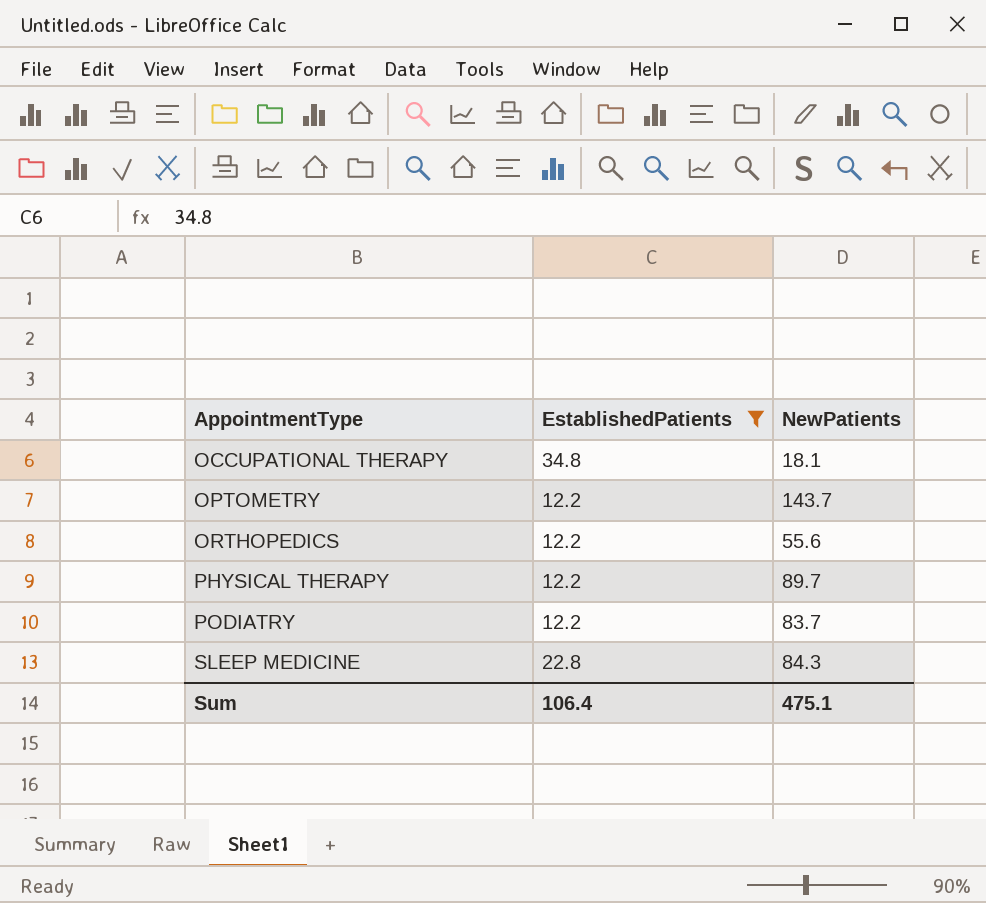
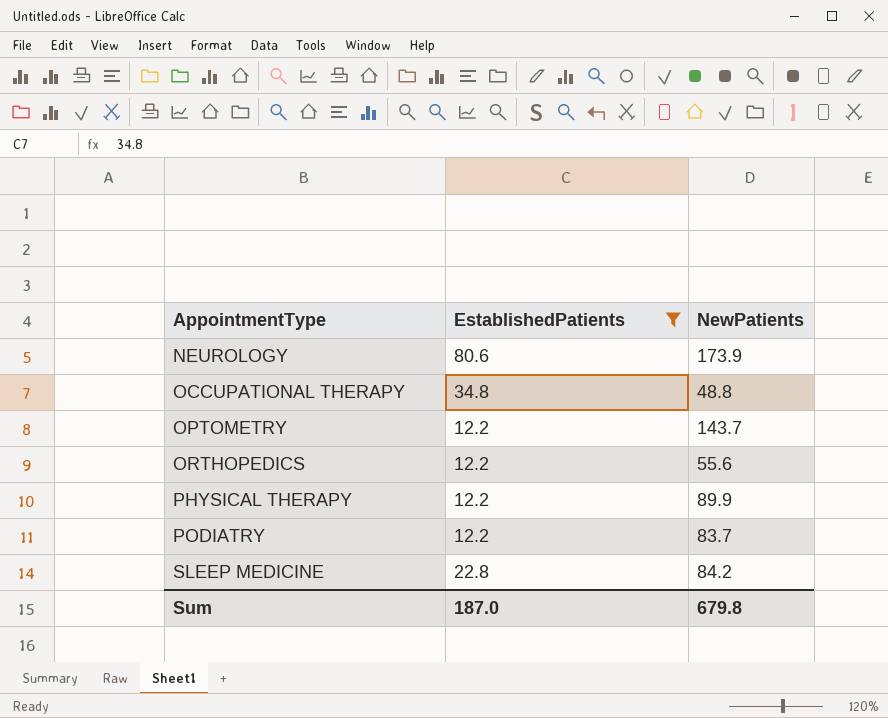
row NEUROLOGY: none -> 80.6 | 173.9
OCCUPATIONAL THERAPY | NewPatients: 18.1 -> 48.8
PHYSICAL THERAPY | NewPatients: 89.7 -> 89.9
SLEEP MEDICINE | NewPatients: 84.3 -> 84.2
Sum | EstablishedPatients: 106.4 -> 187.0
Sum | NewPatients: 475.1 -> 679.8

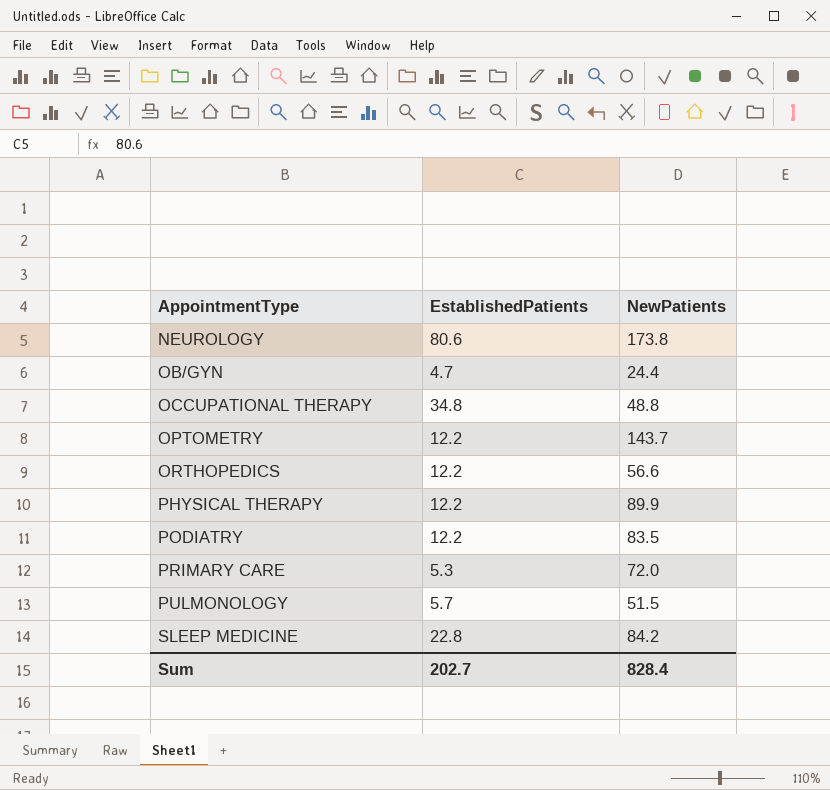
filter: EstablishedPatients >= 12.2 -> none
NEUROLOGY | NewPatients: 173.9 -> 173.8
ORTHOPEDICS | NewPatients: 55.6 -> 56.6
PODIATRY | NewPatients: 83.7 -> 83.5
Sum | EstablishedPatients: 187.0 -> 202.7
Sum | NewPatients: 679.8 -> 828.4

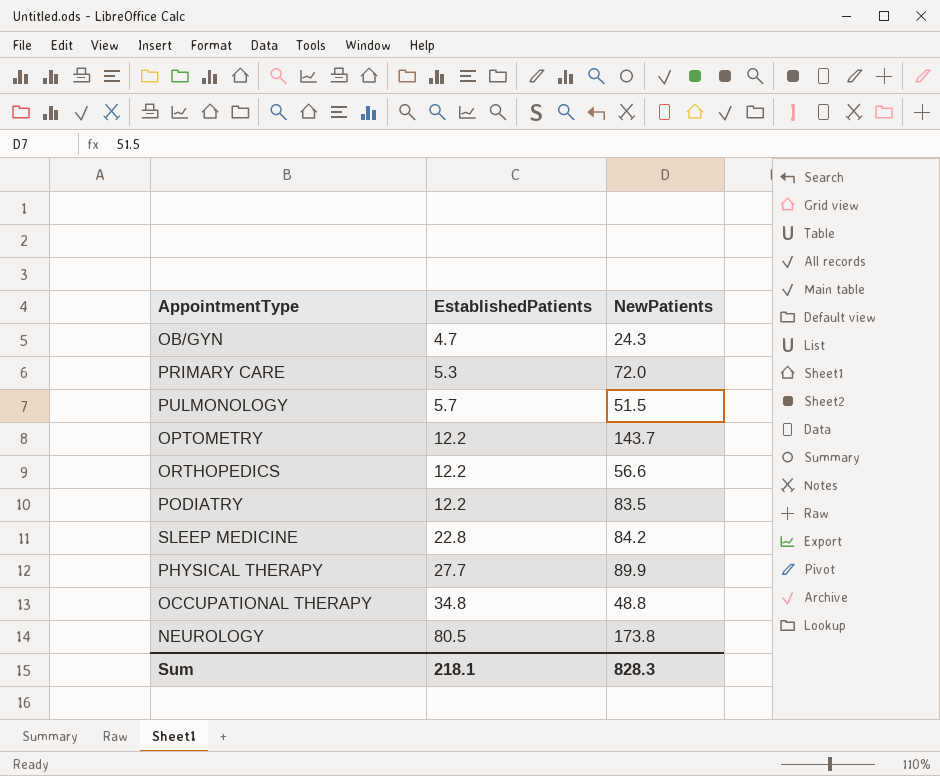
row order: AppointmentType ascending -> EstablishedPatients ascending
OB/GYN | NewPatients: 24.4 -> 24.3
PHYSICAL THERAPY | EstablishedPatients: 12.2 -> 27.7
NEUROLOGY | EstablishedPatients: 80.6 -> 80.5
Sum | EstablishedPatients: 202.7 -> 218.1
Sum | NewPatients: 828.4 -> 828.3

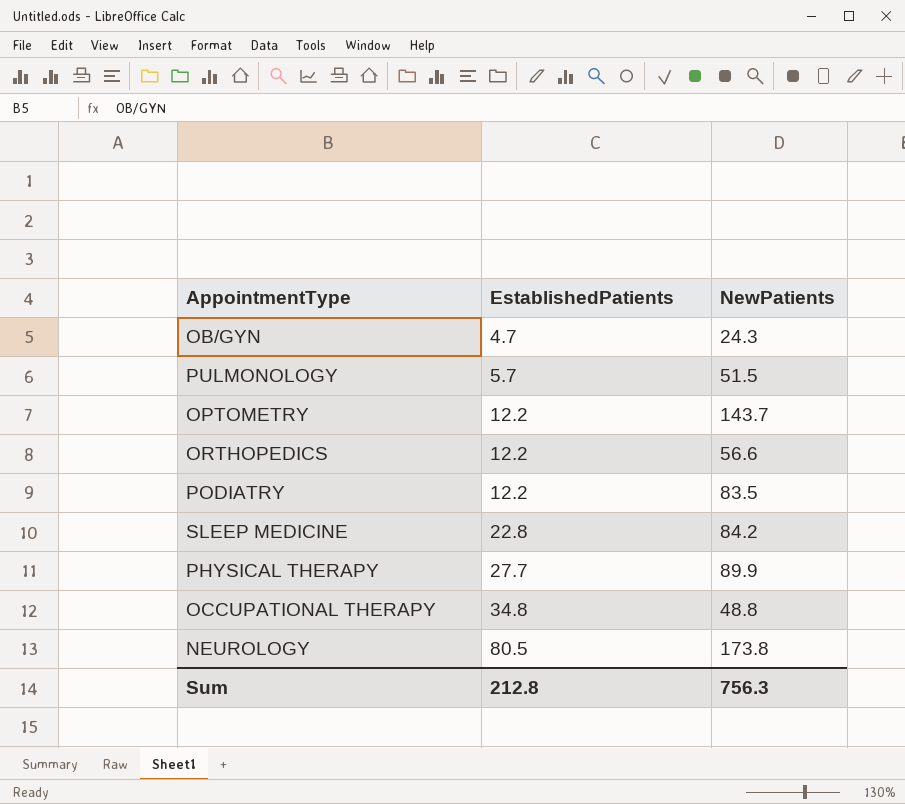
row PRIMARY CARE: 5.3 | 72.0 -> none
Sum | EstablishedPatients: 218.1 -> 212.8
Sum | NewPatients: 828.3 -> 756.3

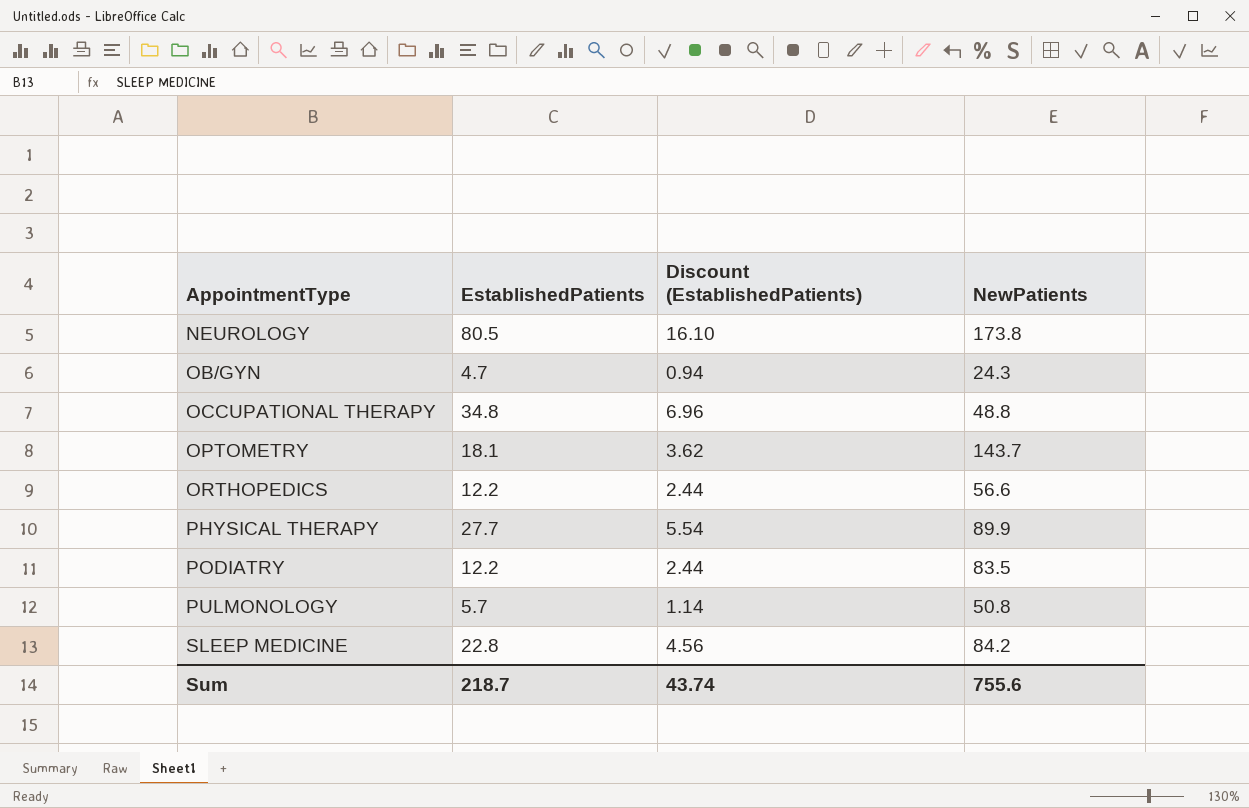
row order: EstablishedPatients ascending -> AppointmentType ascending
column Discount (EstablishedPatients) | formula: none -> [EstablishedPatients] * 0.2
OPTOMETRY | EstablishedPatients: 12.2 -> 18.1
PULMONOLOGY | NewPatients: 51.5 -> 50.8
Sum | EstablishedPatients: 212.8 -> 218.7
Sum | NewPatients: 756.3 -> 755.6

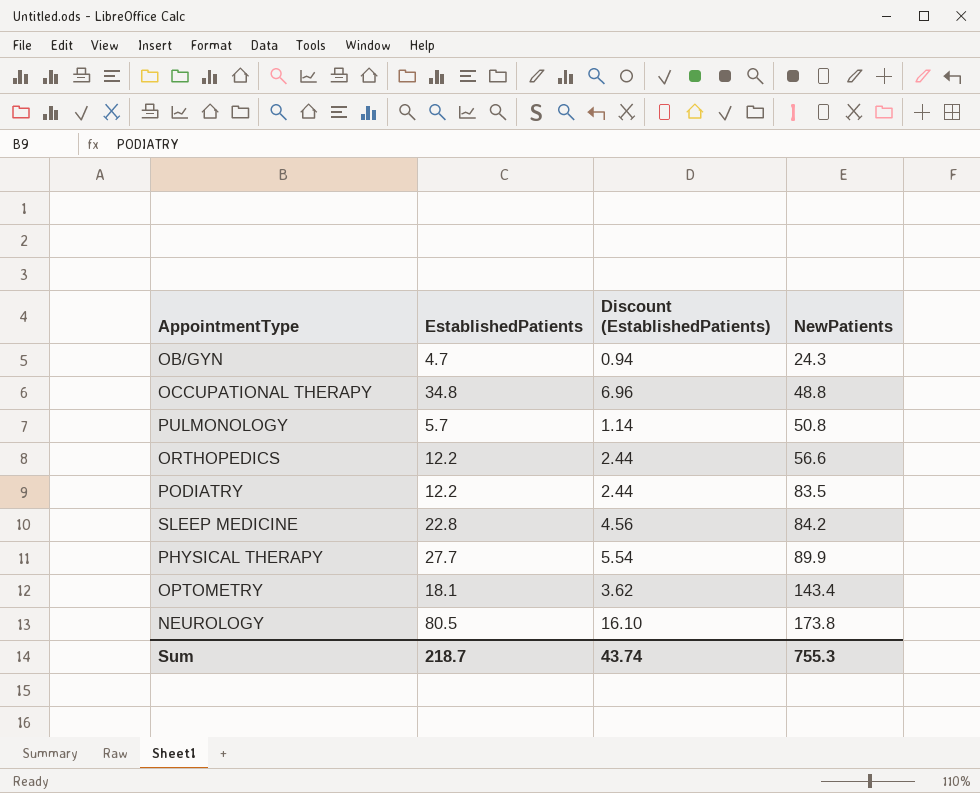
row order: AppointmentType ascending -> NewPatients ascending
OPTOMETRY | NewPatients: 143.7 -> 143.4
Sum | NewPatients: 755.6 -> 755.3

